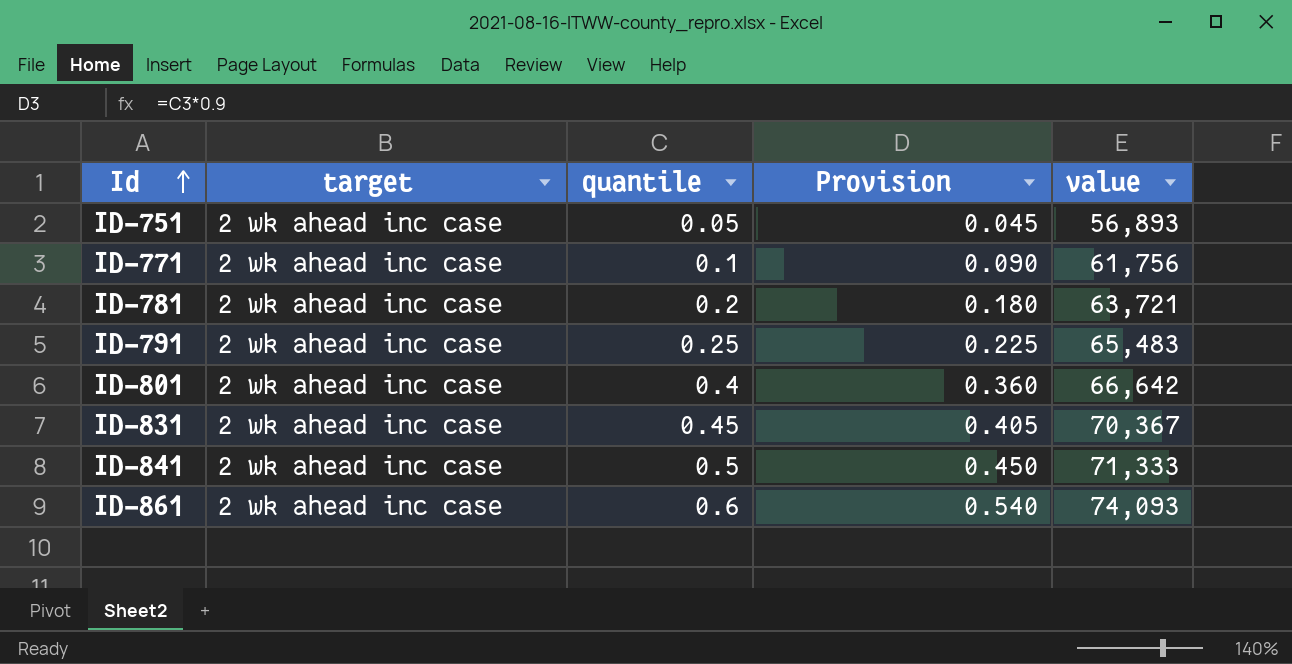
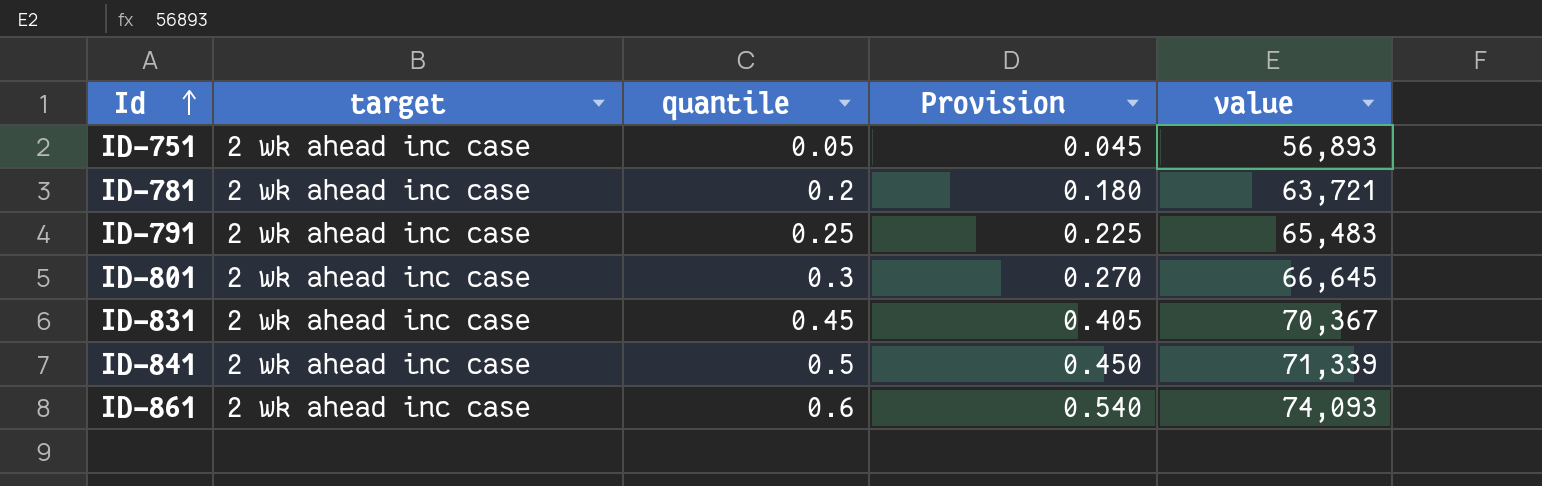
row ID-771: 2 wk ahead inc case | 0.1 | 0.090 | 61,756 -> none
ID-801 | quantile: 0.4 -> 0.3
ID-801 | Provision: 0.360 -> 0.270
ID-801 | value: 66,642 -> 66,645
ID-841 | value: 71,333 -> 71,339

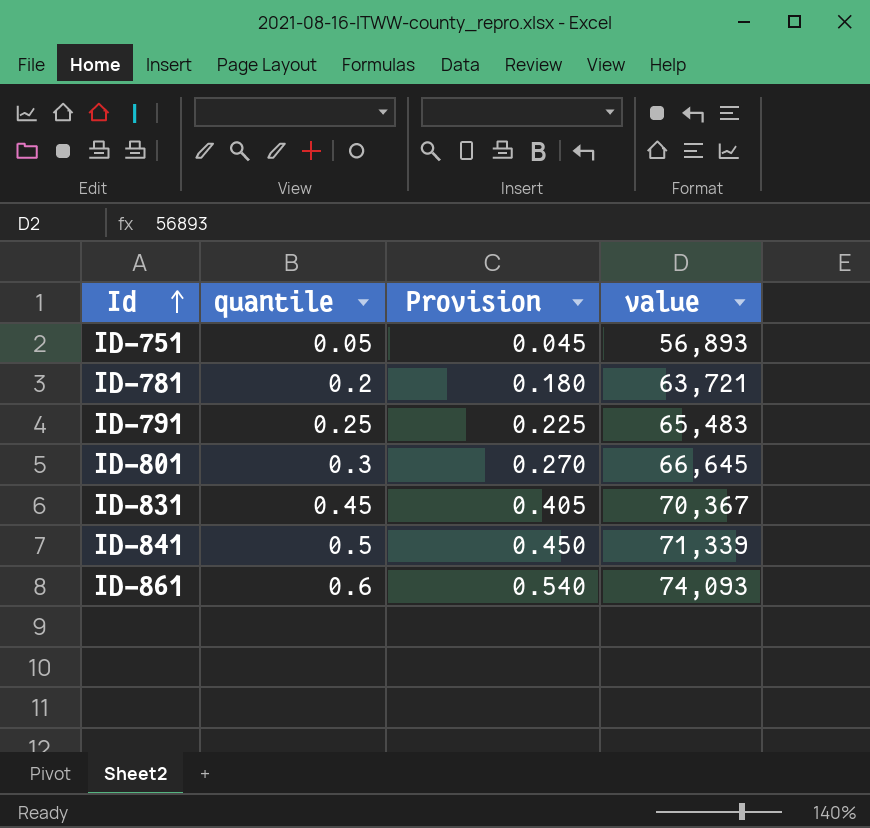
column target | position: 2 -> none

